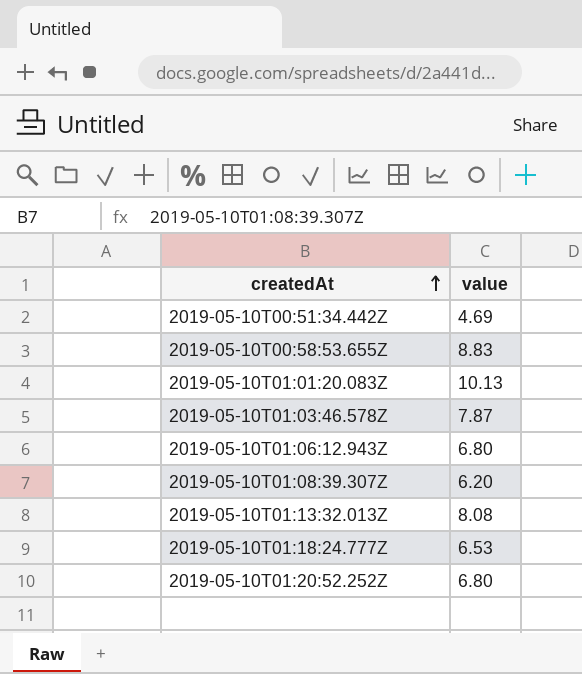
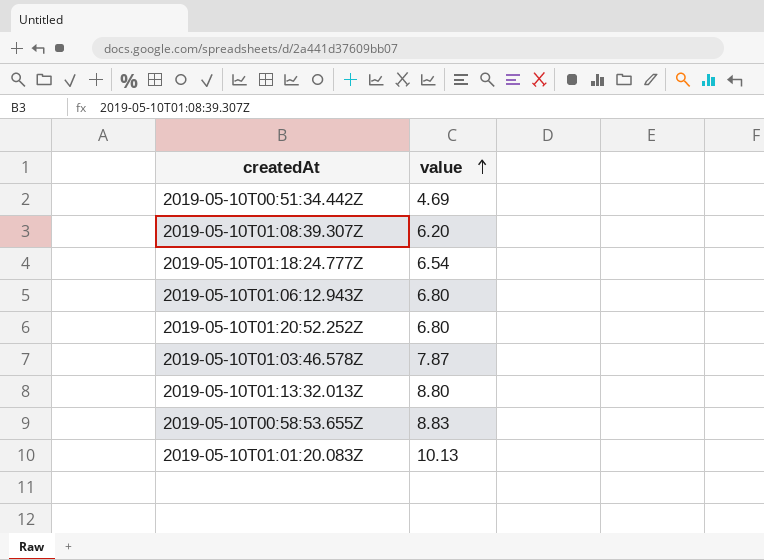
row order: createdAt ascending -> value ascending
2019-05-10T01:18:24.777Z | value: 6.53 -> 6.54
2019-05-10T01:13:32.013Z | value: 8.08 -> 8.80

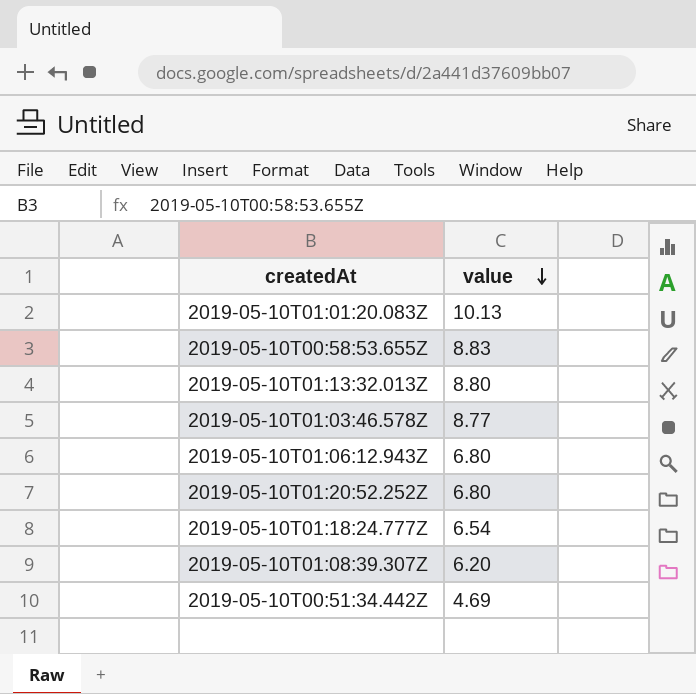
row order: value ascending -> value descending
2019-05-10T01:03:46.578Z | value: 7.87 -> 8.77

